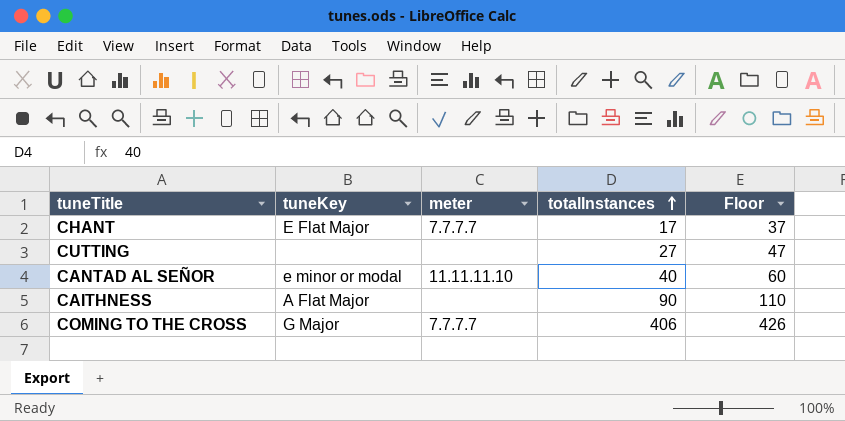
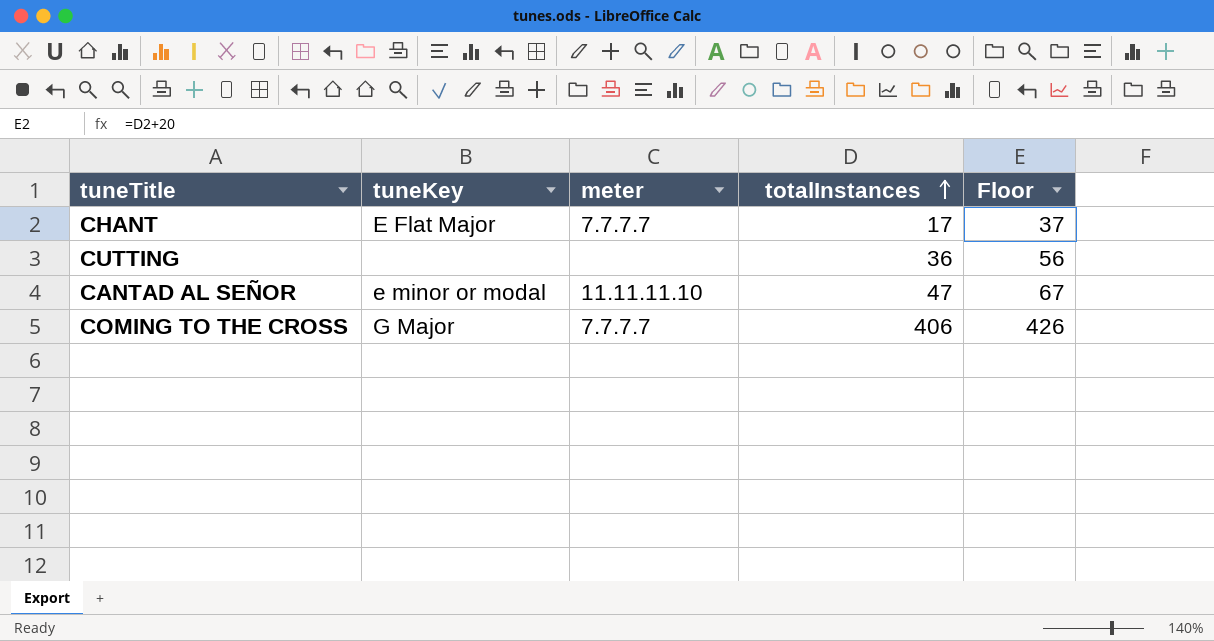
row CAITHNESS: A Flat Major | none | 90 | 110 -> none
CUTTING | totalInstances: 27 -> 36
CUTTING | Floor: 47 -> 56
CANTAD AL SEÑOR | totalInstances: 40 -> 47
CANTAD AL SEÑOR | Floor: 60 -> 67

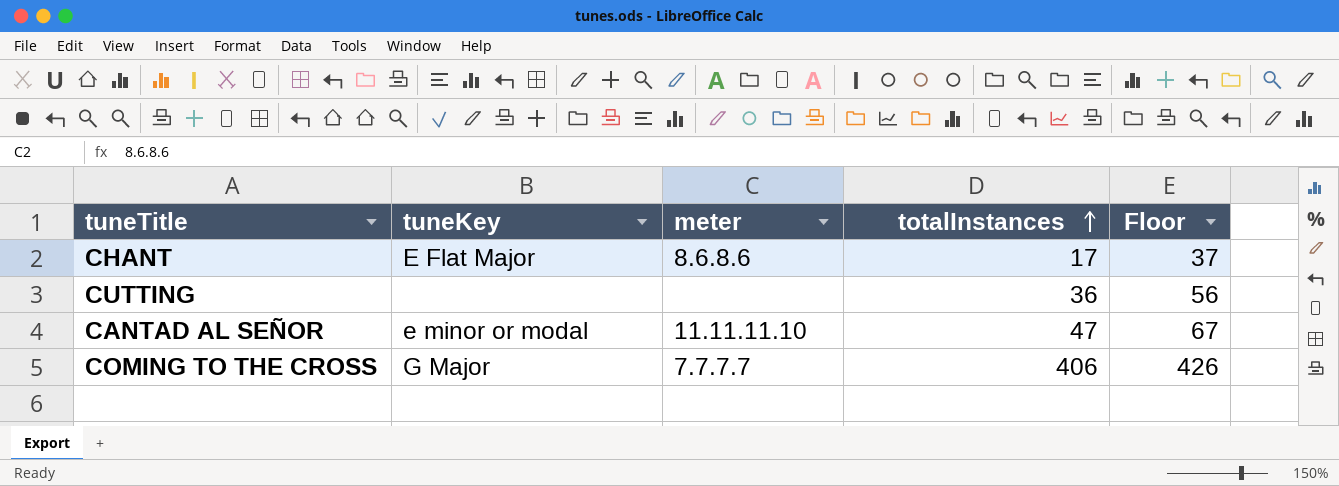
CHANT | meter: 7.7.7.7 -> 8.6.8.6

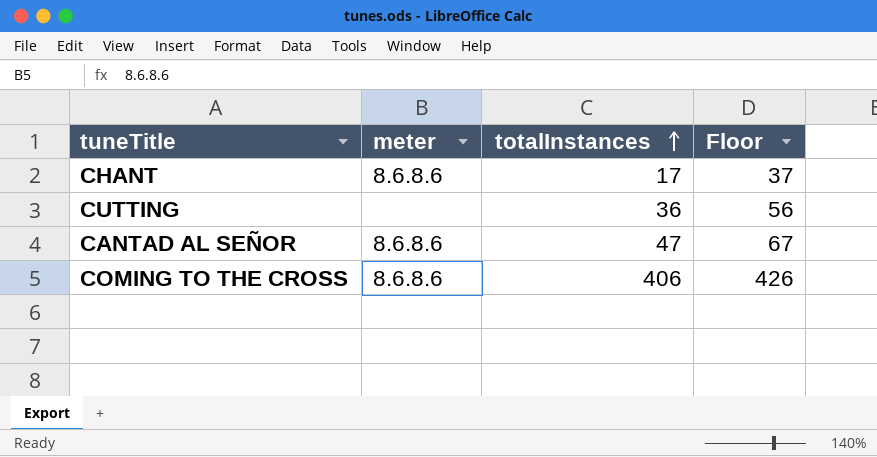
column tuneKey | position: 2 -> none
CANTAD AL SEÑOR | meter: 11.11.11.10 -> 8.6.8.6
COMING TO THE CROSS | meter: 7.7.7.7 -> 8.6.8.6

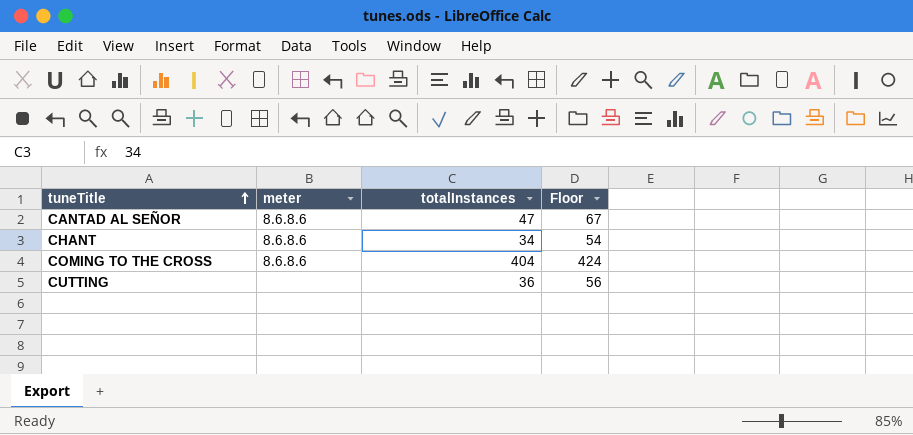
row order: totalInstances ascending -> tuneTitle ascending
CHANT | totalInstances: 17 -> 34
CHANT | Floor: 37 -> 54
COMING TO THE CROSS | totalInstances: 406 -> 404
COMING TO THE CROSS | Floor: 426 -> 424

